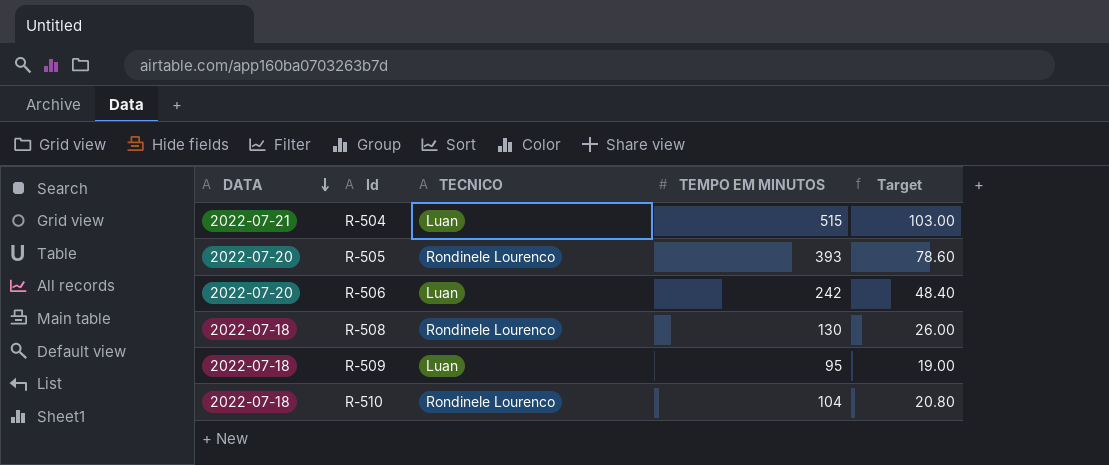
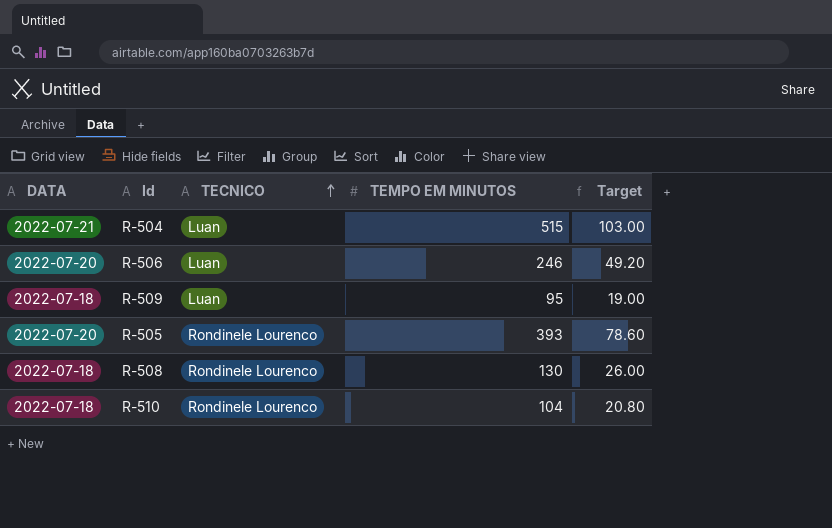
row order: DATA descending -> TECNICO ascending
R-506 | TEMPO EM MINUTOS: 242 -> 246
R-506 | Target: 48.40 -> 49.20

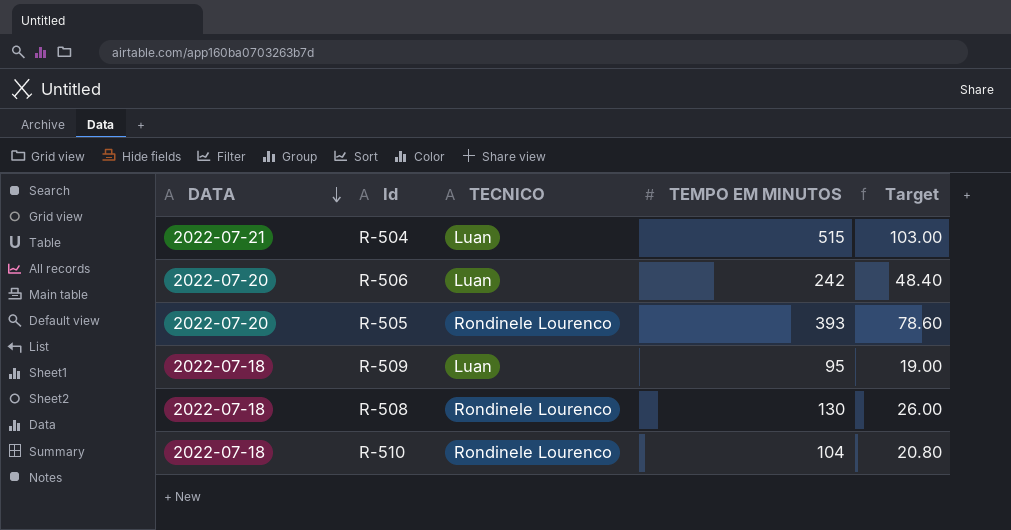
row order: TECNICO ascending -> DATA descending
R-506 | TEMPO EM MINUTOS: 246 -> 242
R-506 | Target: 49.20 -> 48.40

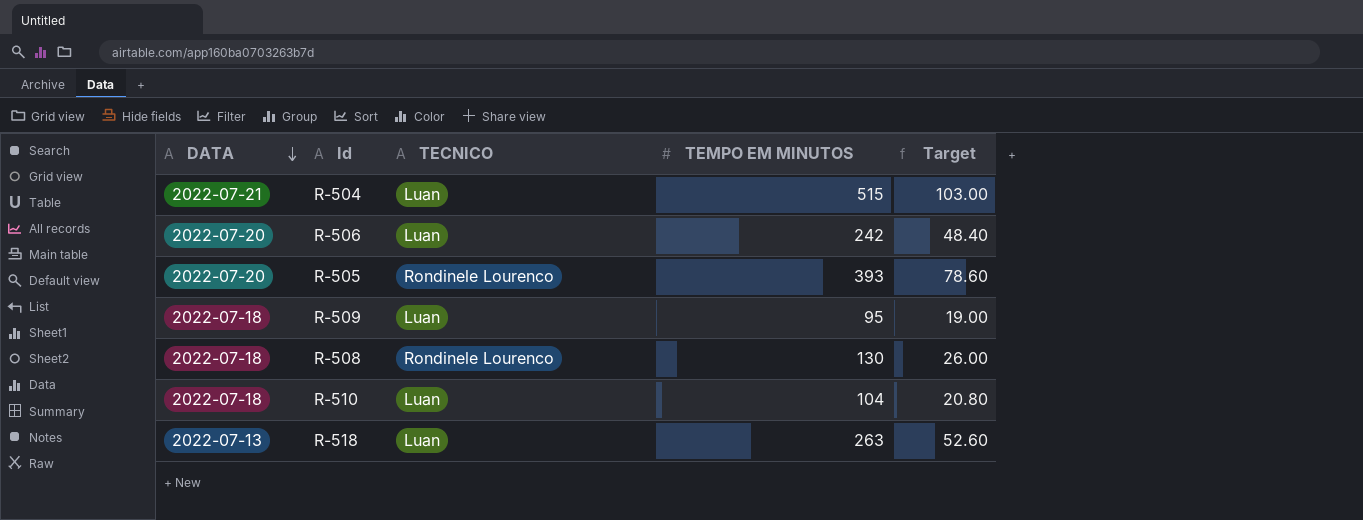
R-510 | TECNICO: Rondinele Lourenco -> Luan
row R-518: none -> 2022-07-13 | Luan | 263 | 52.60

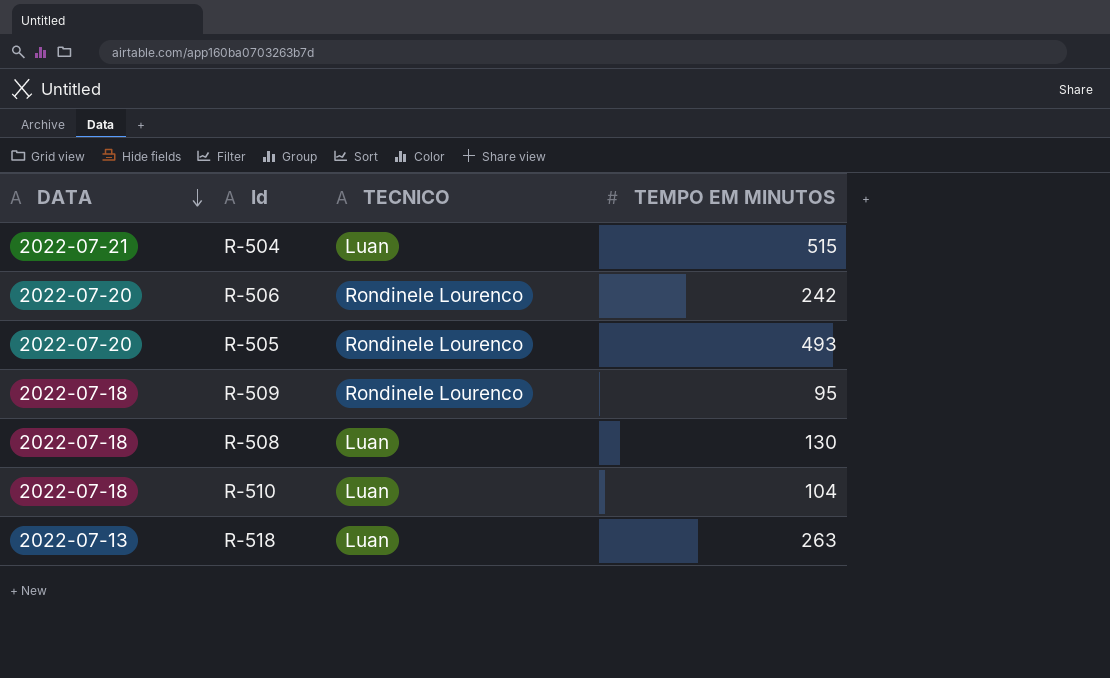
column Target | formula: [TEMPO EM MINUTOS] * 0.2 -> none
R-506 | TECNICO: Luan -> Rondinele Lourenco
R-505 | TEMPO EM MINUTOS: 393 -> 493
R-509 | TECNICO: Luan -> Rondinele Lourenco
R-508 | TECNICO: Rondinele Lourenco -> Luan

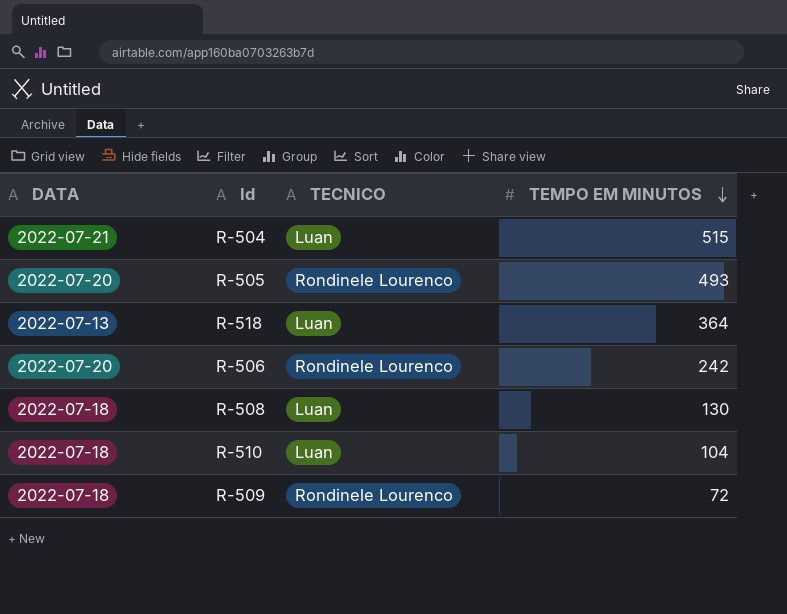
row order: DATA descending -> TEMPO EM MINUTOS descending
R-518 | TEMPO EM MINUTOS: 263 -> 364
R-509 | TEMPO EM MINUTOS: 95 -> 72

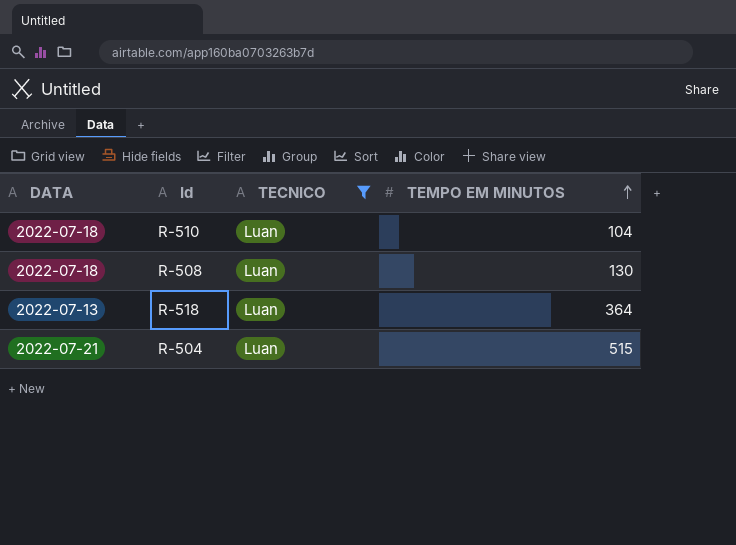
filter: none -> TECNICO = Luan
row order: TEMPO EM MINUTOS descending -> TEMPO EM MINUTOS ascending

